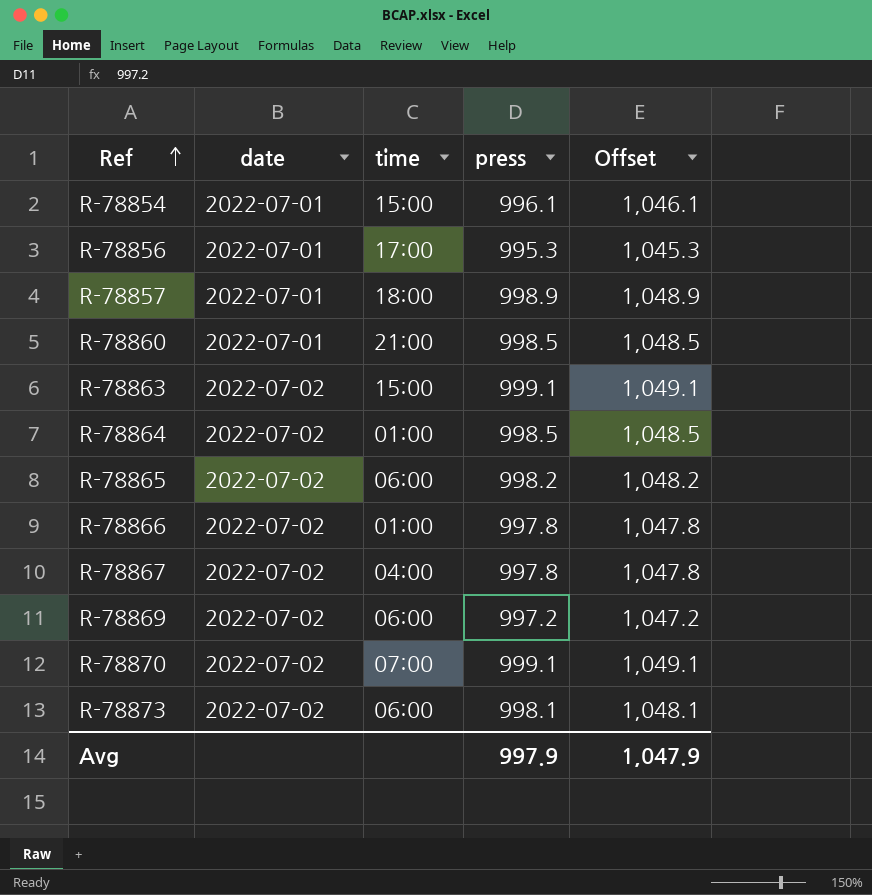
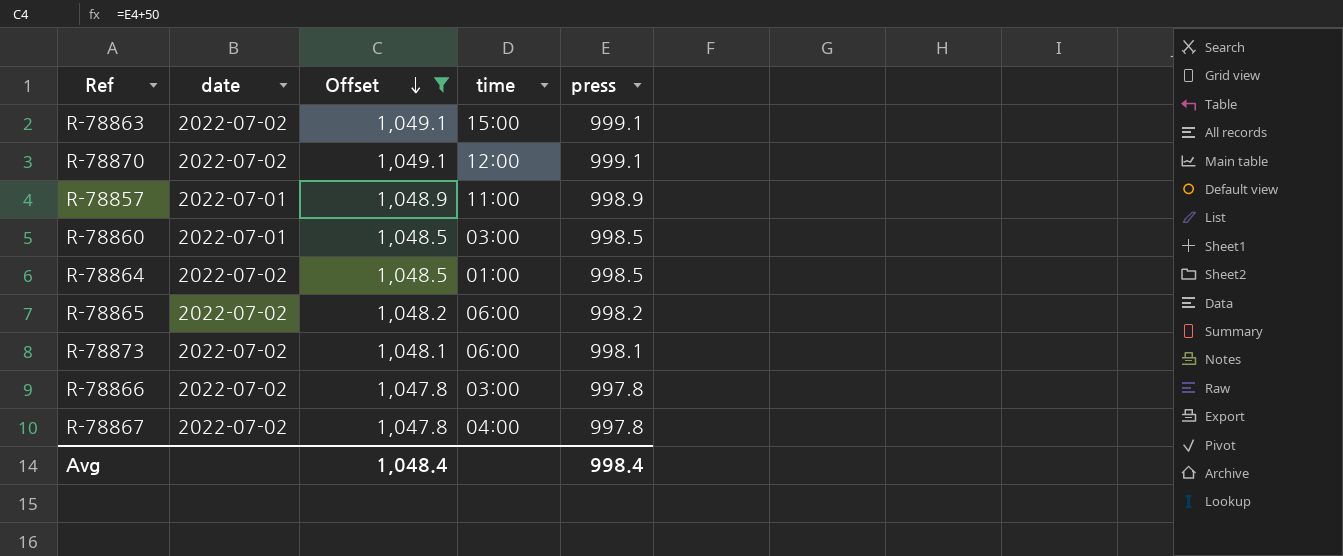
filter: none -> Offset >= 1,047.8
row order: Ref ascending -> Offset descending
column Offset | position: 5 -> 3
R-78870 | time: 07:00 -> 12:00
R-78857 | time: 18:00 -> 11:00
R-78860 | time: 21:00 -> 03:00
R-78866 | time: 01:00 -> 03:00
Avg | Offset: 1,047.9 -> 1,048.4
Avg | press: 997.9 -> 998.4

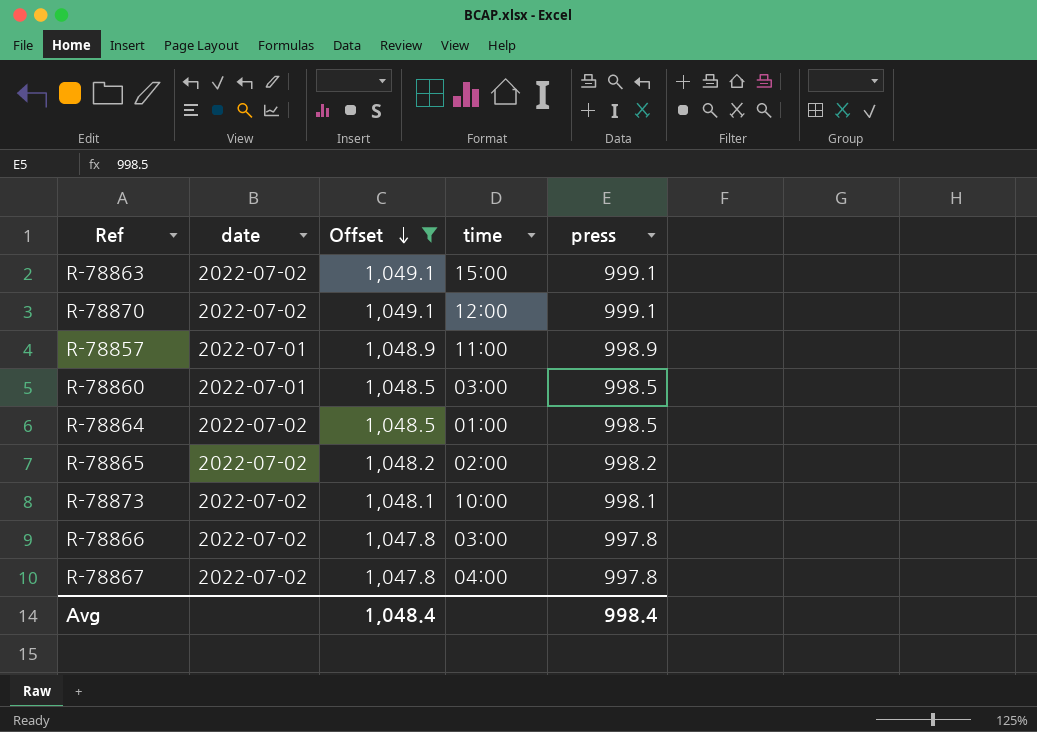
R-78865 | time: 06:00 -> 02:00
R-78873 | time: 06:00 -> 10:00

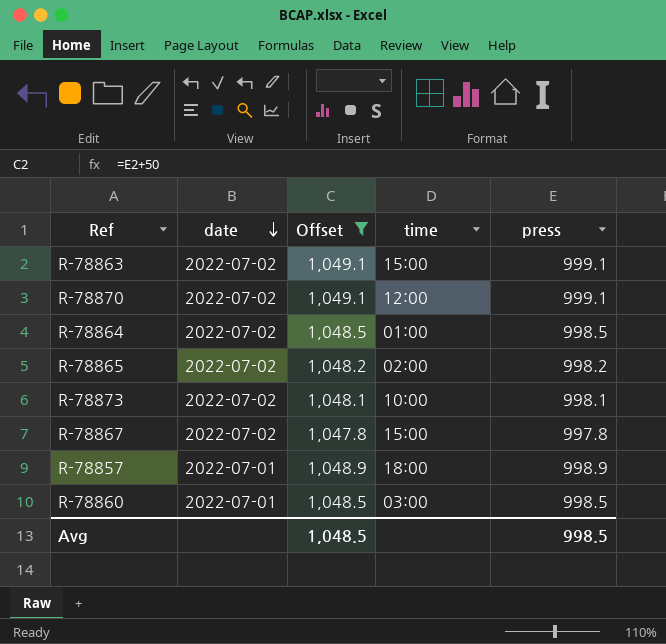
row order: Offset descending -> date descending
row R-78866: 2022-07-02 | 1,047.8 | 03:00 | 997.8 -> none
R-78867 | time: 04:00 -> 15:00
R-78857 | time: 11:00 -> 18:00
Avg | Offset: 1,048.4 -> 1,048.5
Avg | press: 998.4 -> 998.5

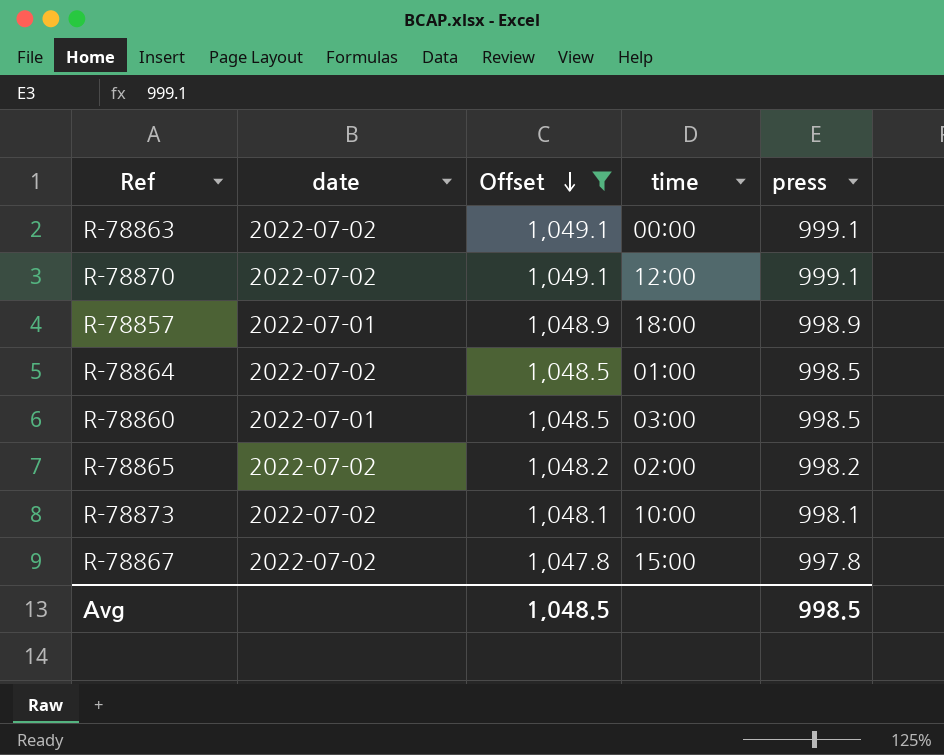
row order: date descending -> Offset descending
R-78863 | time: 15:00 -> 00:00

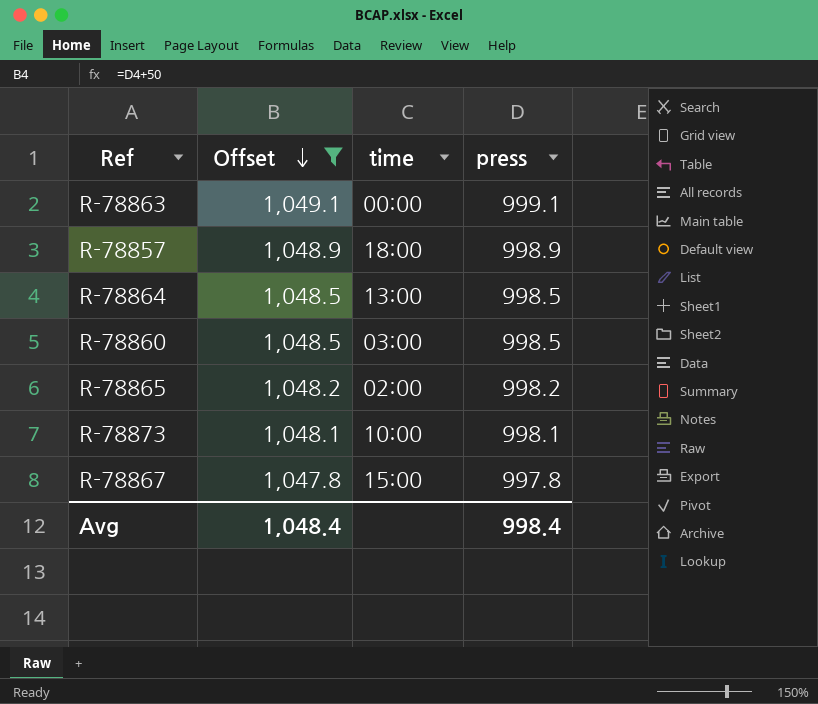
column date | position: 2 -> none
row R-78870: 2022-07-02 | 1,049.1 | 12:00 | 999.1 -> none
R-78864 | time: 01:00 -> 13:00
Avg | Offset: 1,048.5 -> 1,048.4
Avg | press: 998.5 -> 998.4

